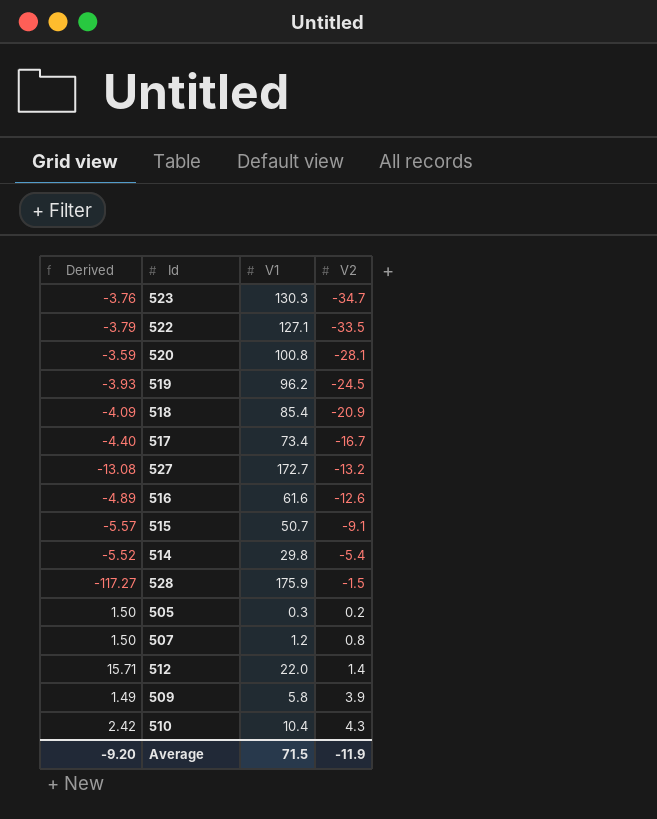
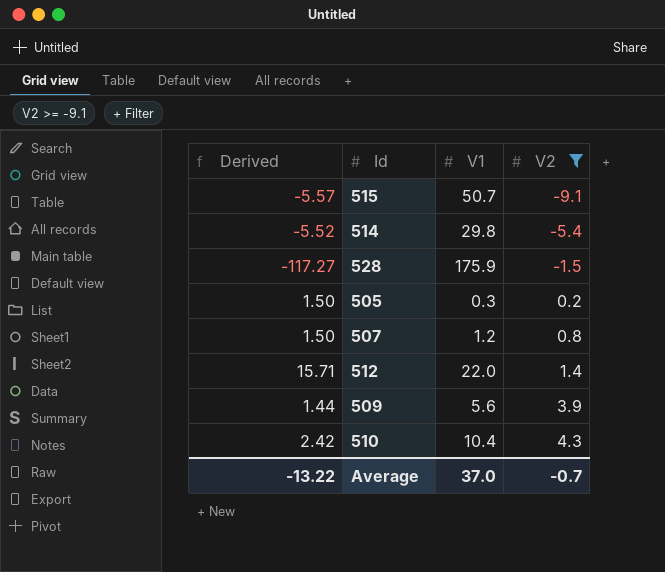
filter: none -> V2 >= -9.1
509 | Derived: 1.49 -> 1.44
509 | V1: 5.8 -> 5.6
Average | Derived: -9.20 -> -13.22
Average | V1: 71.5 -> 37.0
Average | V2: -11.9 -> -0.7

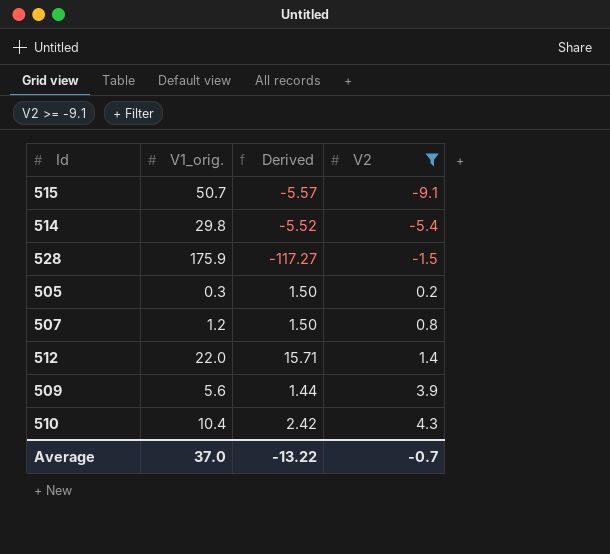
column name: V1 -> V1_orig.
column Derived | position: 1 -> 3

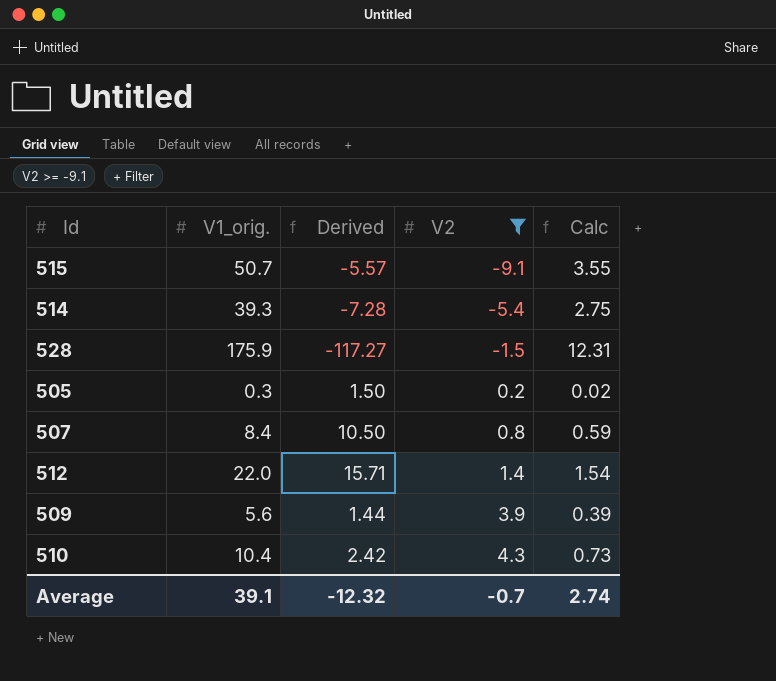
column Calc | formula: none -> [V1_orig.] * 0.07
514 | V1_orig.: 29.8 -> 39.3
514 | Derived: -5.52 -> -7.28
507 | V1_orig.: 1.2 -> 8.4
507 | Derived: 1.50 -> 10.50
Average | V1_orig.: 37.0 -> 39.1
Average | Derived: -13.22 -> -12.32

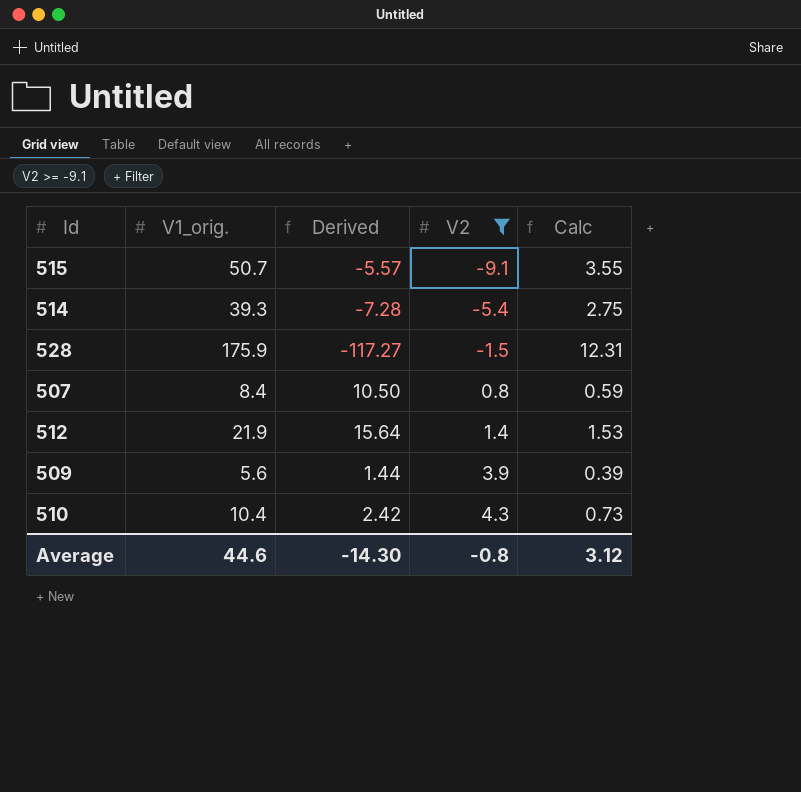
row 505: 0.3 | 1.50 | 0.2 | 0.02 -> none
512 | V1_orig.: 22.0 -> 21.9
512 | Derived: 15.71 -> 15.64
512 | Calc: 1.54 -> 1.53
Average | V1_orig.: 39.1 -> 44.6
Average | Derived: -12.32 -> -14.30
Average | V2: -0.7 -> -0.8
Average | Calc: 2.74 -> 3.12

